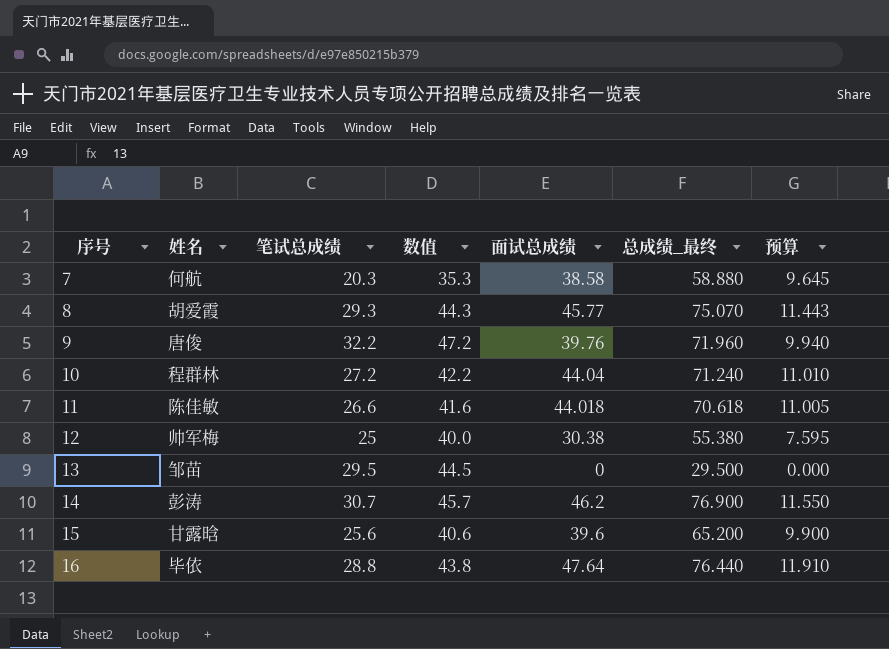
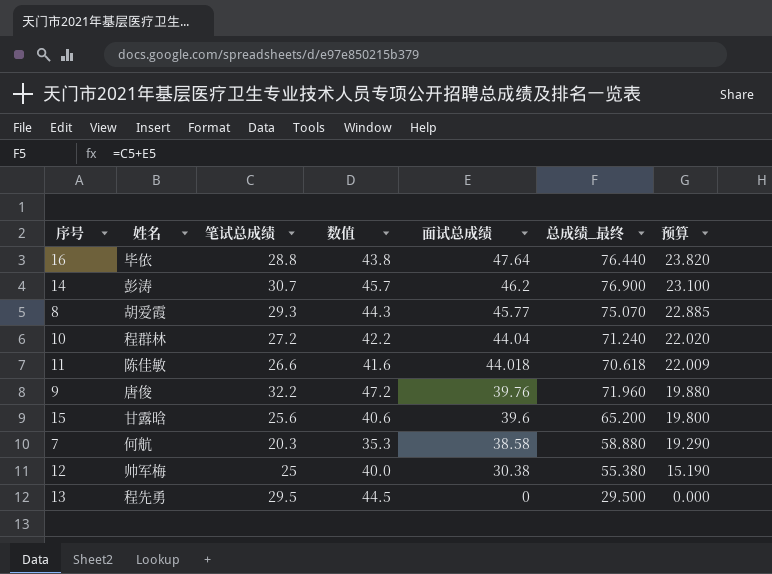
row order: 序号 ascending -> 面试总成绩 descending
column 预算 | formula: [面试总成绩] * 0.25 -> [面试总成绩] * 0.5
13 | 姓名: 邹苗 -> 程先勇

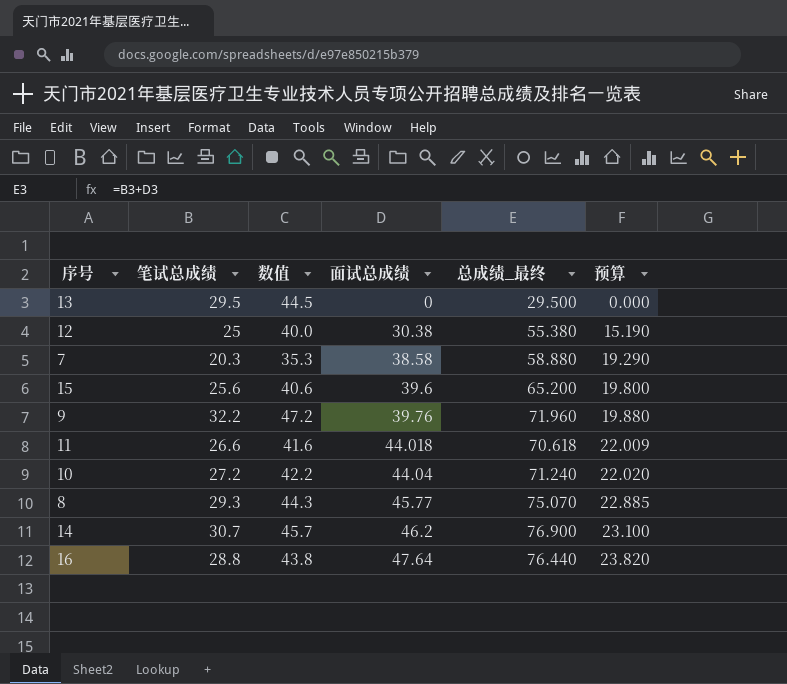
row order: 面试总成绩 descending -> 面试总成绩 ascending
column 姓名 | position: 2 -> none

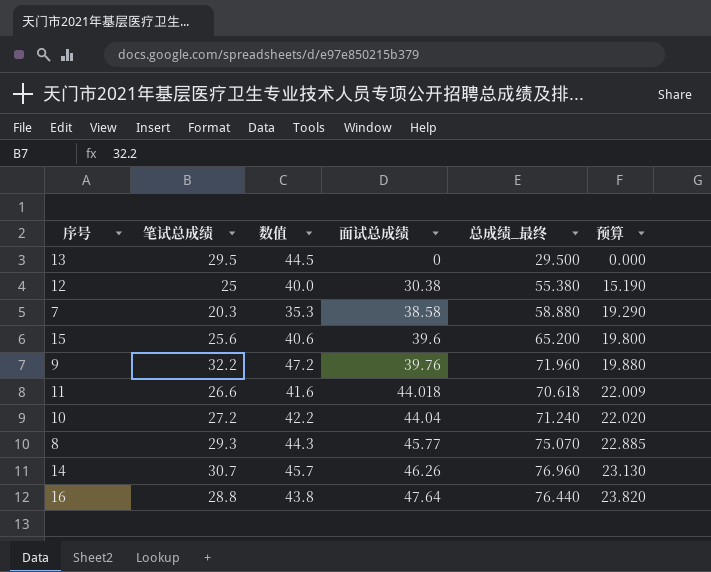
14 | 面试总成绩: 46.2 -> 46.26
14 | 总成绩_最终: 76.900 -> 76.960
14 | 预算: 23.100 -> 23.130

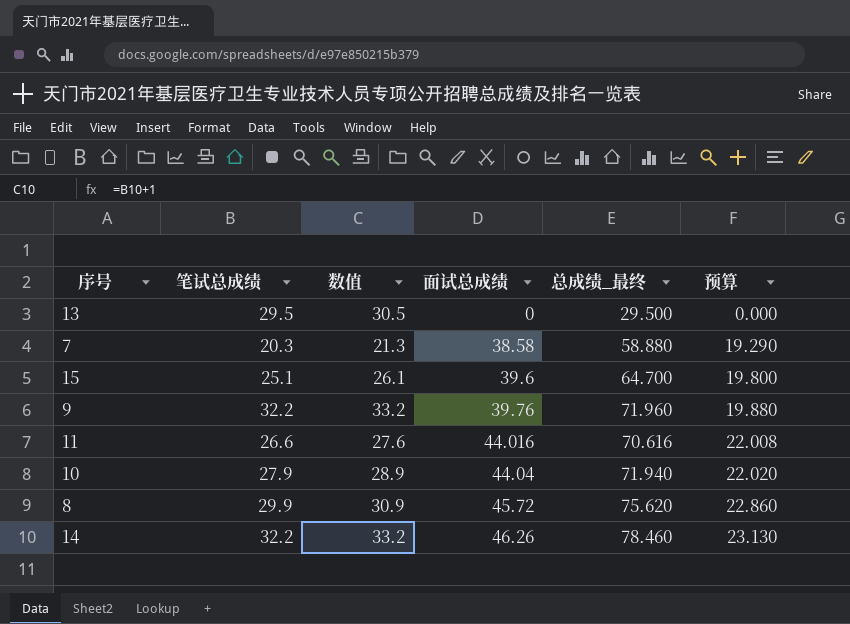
column 数值 | formula: [笔试总成绩] + 15 -> [笔试总成绩] + 1
row 12: 25 | 40.0 | 30.38 | 55.380 | 15.190 -> none
row 16: 28.8 | 43.8 | 47.64 | 76.440 | 23.820 -> none
15 | 笔试总成绩: 25.6 -> 25.1
15 | 总成绩_最终: 65.200 -> 64.700
11 | 面试总成绩: 44.018 -> 44.016
11 | 总成绩_最终: 70.618 -> 70.616
11 | 预算: 22.009 -> 22.008
10 | 笔试总成绩: 27.2 -> 27.9
10 | 总成绩_最终: 71.240 -> 71.940
8 | 笔试总成绩: 29.3 -> 29.9
8 | 面试总成绩: 45.77 -> 45.72
8 | 总成绩_最终: 75.070 -> 75.620
8 | 预算: 22.885 -> 22.860
14 | 笔试总成绩: 30.7 -> 32.2
14 | 总成绩_最终: 76.960 -> 78.460

